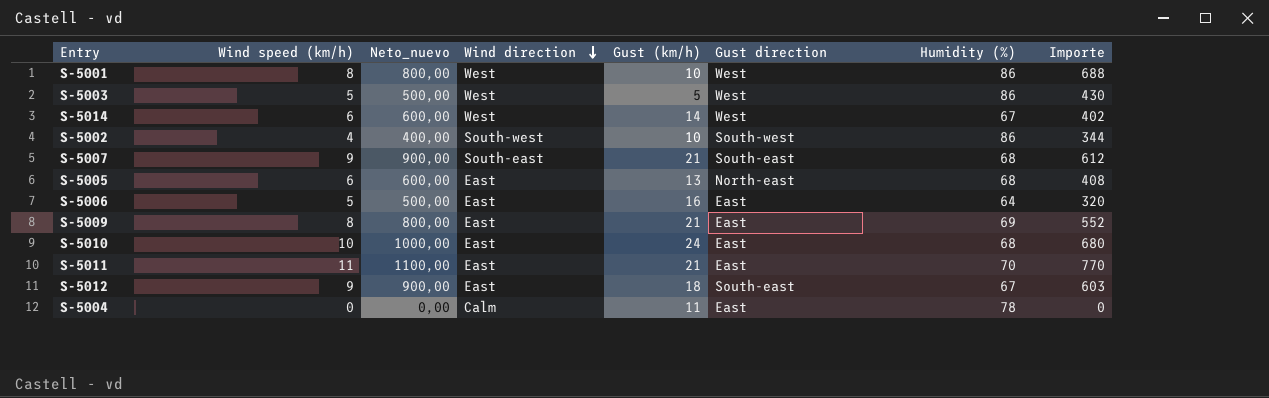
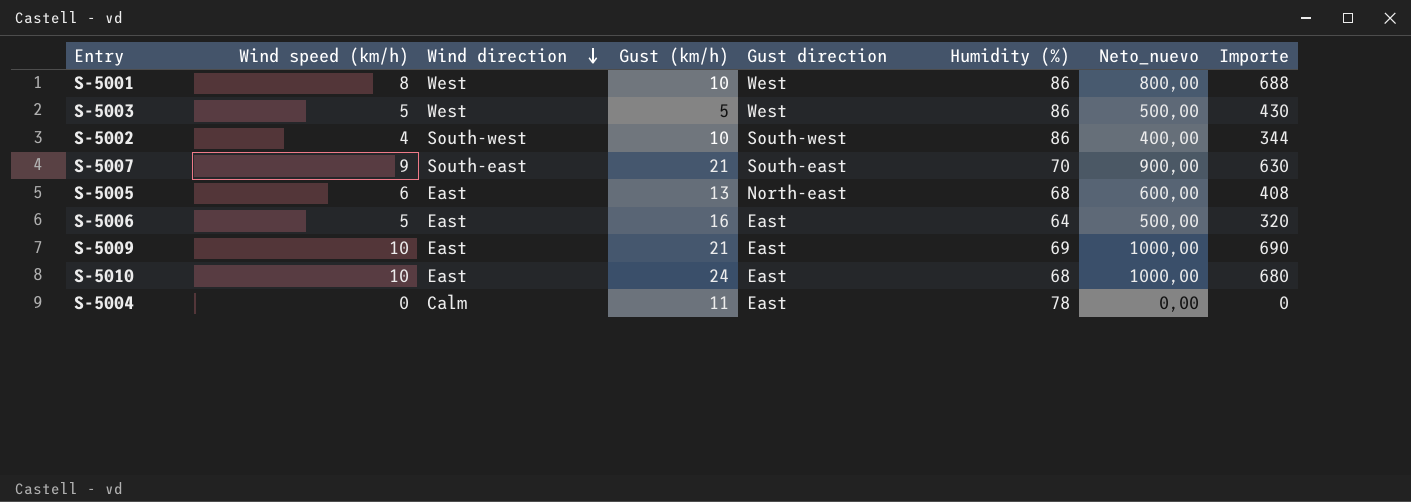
column Neto_nuevo | position: 3 -> 7
row S-5014: 6 | 600,00 | West | 14 | West | 67 | 402 -> none
row S-5011: 11 | 1100,00 | East | 21 | East | 70 | 770 -> none
row S-5012: 9 | 900,00 | East | 18 | South-east | 67 | 603 -> none
S-5007 | Humidity (%): 68 -> 70
S-5007 | Importe: 612 -> 630
S-5009 | Wind speed (km/h): 8 -> 10
S-5009 | Neto_nuevo: 800,00 -> 1000,00
S-5009 | Importe: 552 -> 690

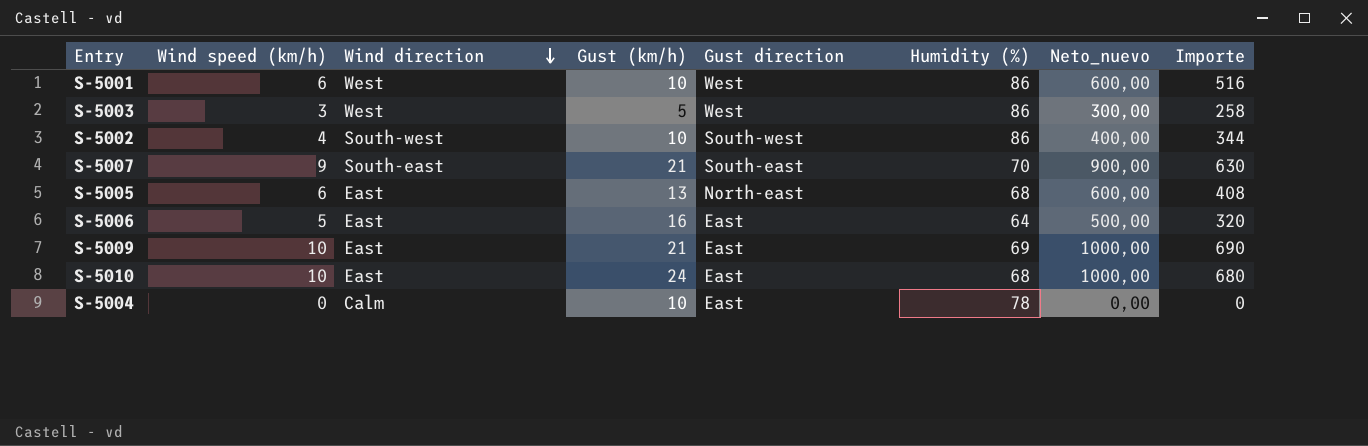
S-5001 | Wind speed (km/h): 8 -> 6
S-5001 | Neto_nuevo: 800,00 -> 600,00
S-5001 | Importe: 688 -> 516
S-5003 | Wind speed (km/h): 5 -> 3
S-5003 | Neto_nuevo: 500,00 -> 300,00
S-5003 | Importe: 430 -> 258
S-5004 | Gust (km/h): 11 -> 10

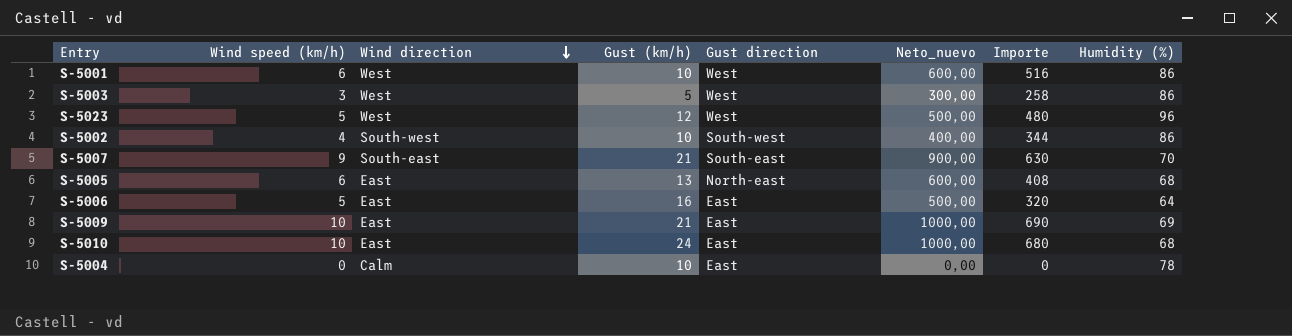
column Humidity (%) | position: 6 -> 8
row S-5023: none -> 5 | West | 12 | West | 500,00 | 480 | 96

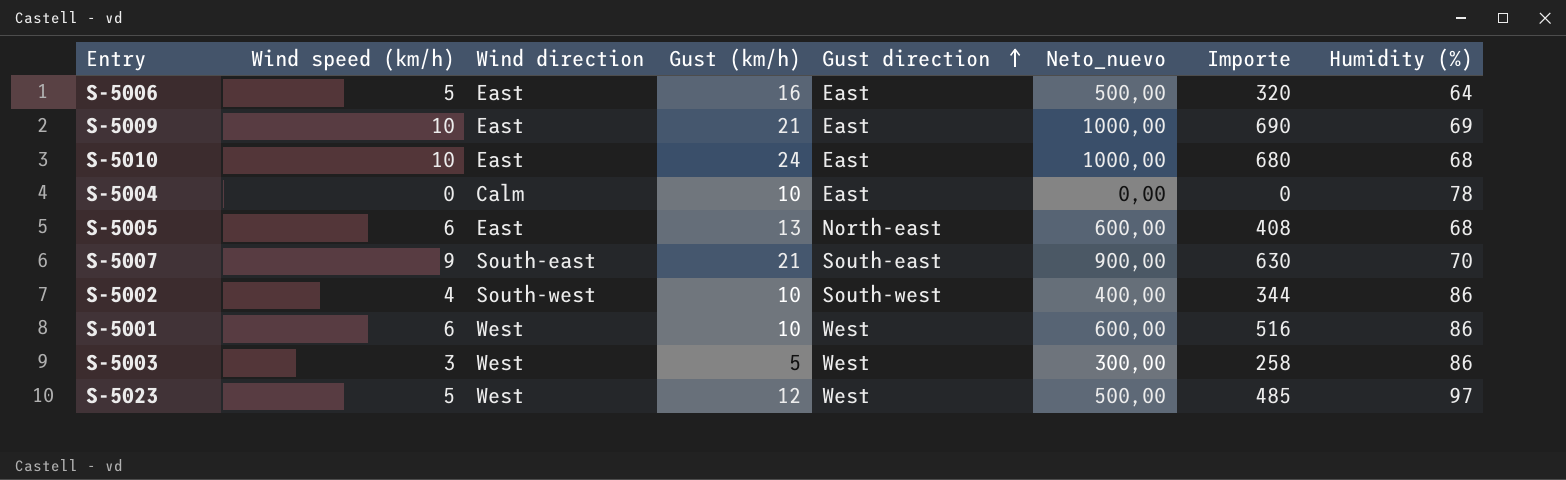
row order: Wind direction descending -> Gust direction ascending
S-5023 | Importe: 480 -> 485
S-5023 | Humidity (%): 96 -> 97

